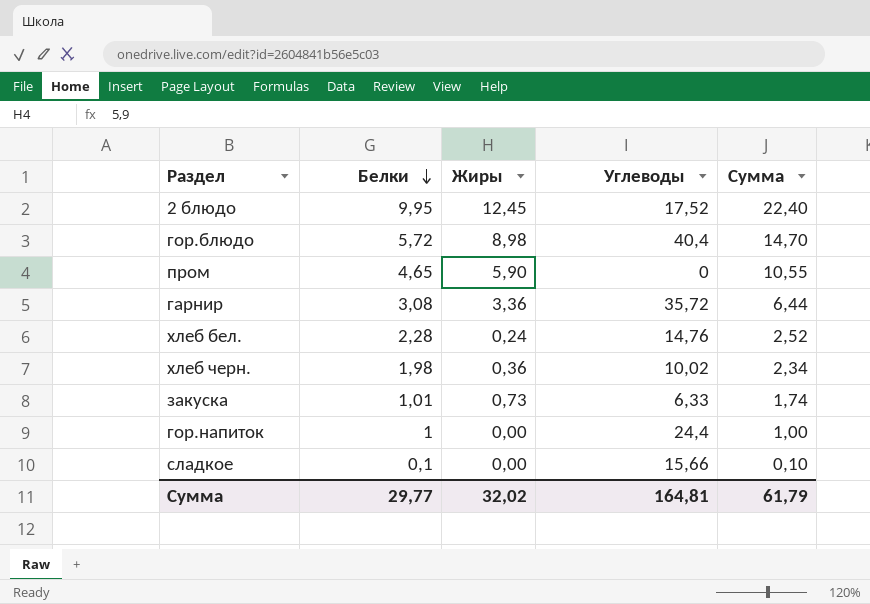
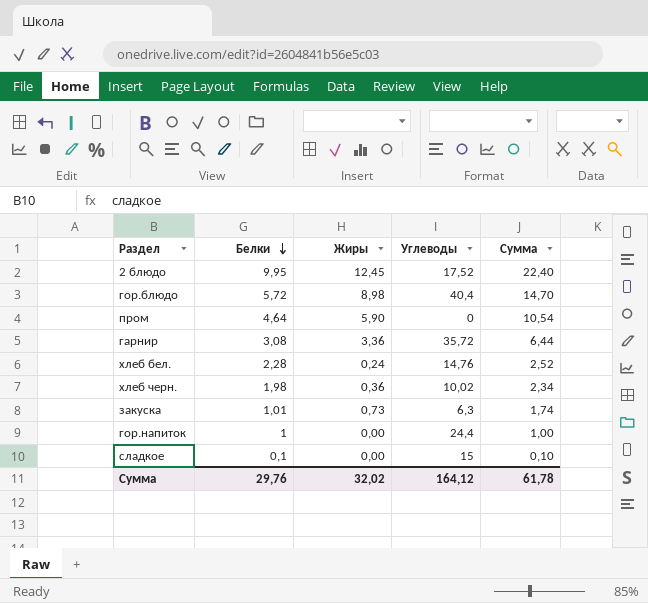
пром | Белки: 4,65 -> 4,64
пром | Сумма: 10,55 -> 10,54
закуска | Углеводы: 6,33 -> 6,3
сладкое | Углеводы: 15,66 -> 15
Сумма | Белки: 29,77 -> 29,76
Сумма | Углеводы: 164,81 -> 164,12
Сумма | Сумма: 61,79 -> 61,78

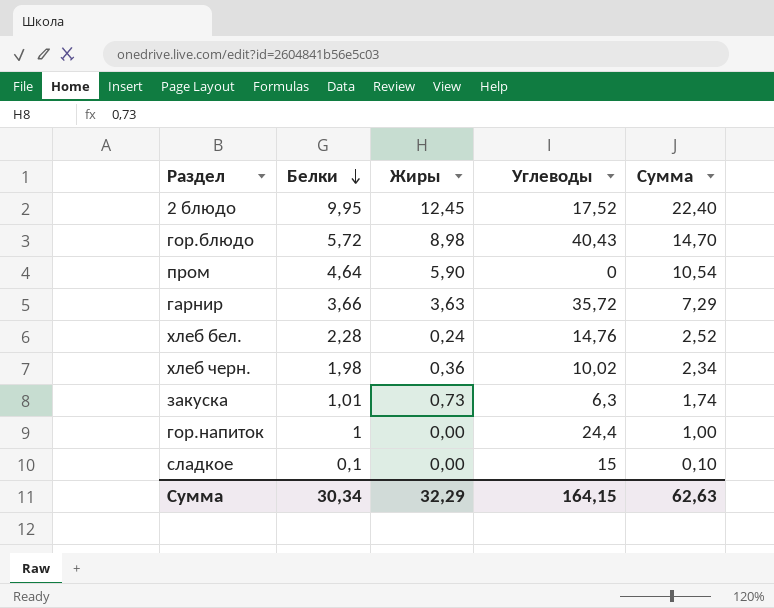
гор.блюдо | Углеводы: 40,4 -> 40,43
гарнир | Белки: 3,08 -> 3,66
гарнир | Жиры: 3,36 -> 3,63
гарнир | Сумма: 6,44 -> 7,29
Сумма | Белки: 29,76 -> 30,34
Сумма | Жиры: 32,02 -> 32,29
Сумма | Углеводы: 164,12 -> 164,15
Сумма | Сумма: 61,78 -> 62,63

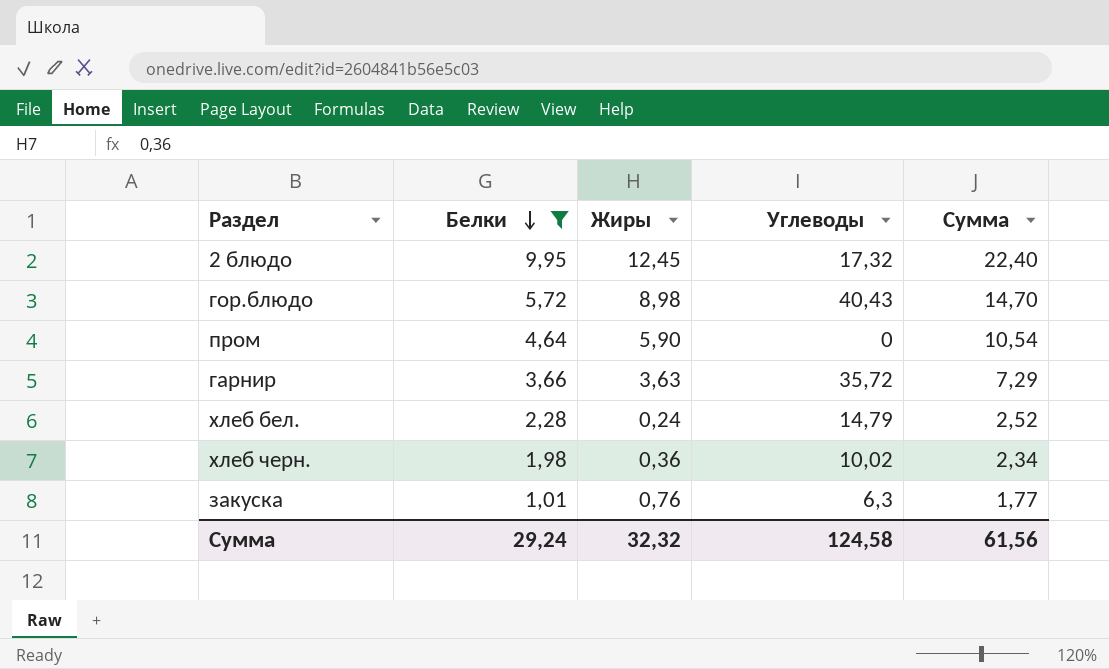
filter: none -> Белки >= 1,01
2 блюдо | Углеводы: 17,52 -> 17,32
хлеб бел. | Углеводы: 14,76 -> 14,79
закуска | Жиры: 0,73 -> 0,76
закуска | Сумма: 1,74 -> 1,77
Сумма | Белки: 30,34 -> 29,24
Сумма | Жиры: 32,29 -> 32,32
Сумма | Углеводы: 164,15 -> 124,58
Сумма | Сумма: 62,63 -> 61,56

